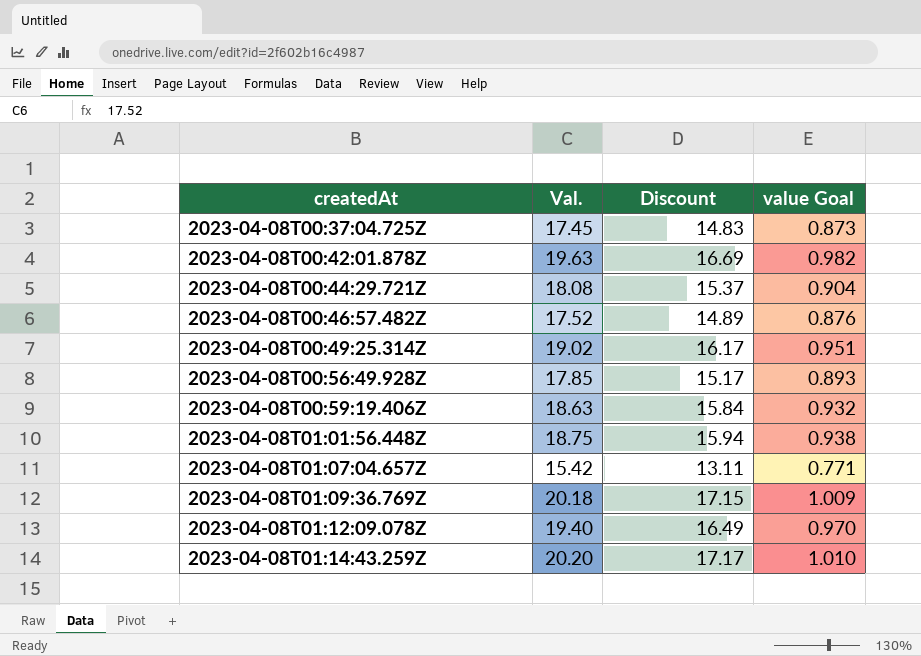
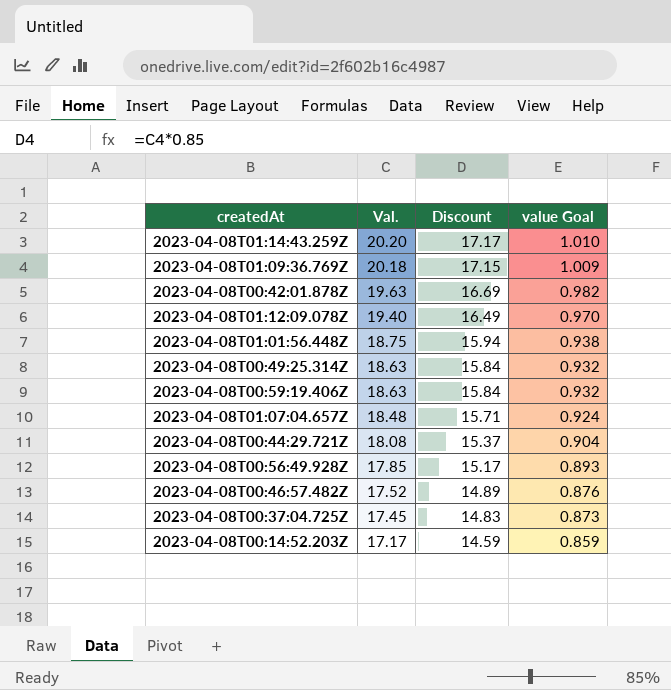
row order: createdAt ascending -> Val. descending
2023-04-08T00:49:25.314Z | Val.: 19.02 -> 18.63
2023-04-08T00:49:25.314Z | Discount: 16.17 -> 15.84
2023-04-08T00:49:25.314Z | value Goal: 0.951 -> 0.932
2023-04-08T01:07:04.657Z | Val.: 15.42 -> 18.48
2023-04-08T01:07:04.657Z | Discount: 13.11 -> 15.71
2023-04-08T01:07:04.657Z | value Goal: 0.771 -> 0.924
row 2023-04-08T00:14:52.203Z: none -> 17.17 | 14.59 | 0.859

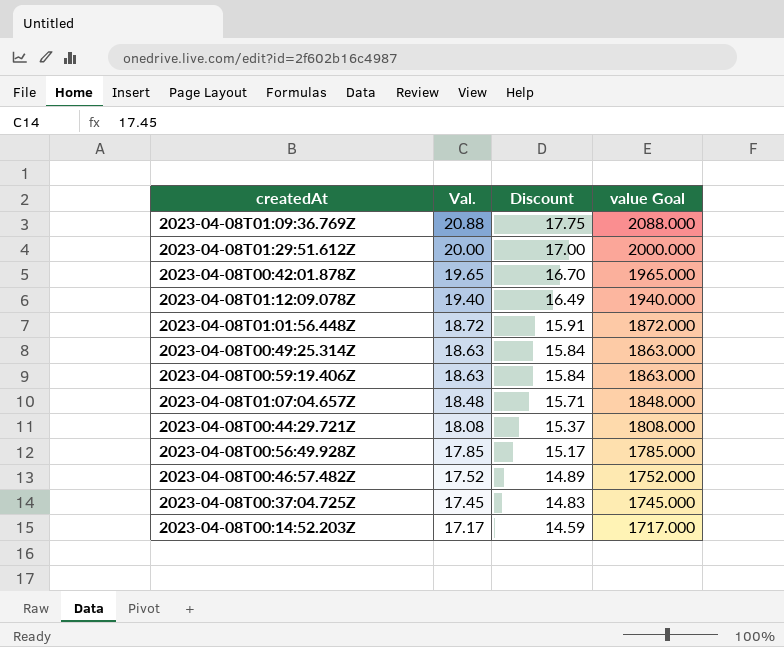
column value Goal | formula: [Val.] * 0.05 -> [Val.] * 100
row 2023-04-08T01:14:43.259Z: 20.20 | 17.17 | 1.010 -> none
2023-04-08T01:09:36.769Z | Val.: 20.18 -> 20.88
2023-04-08T01:09:36.769Z | Discount: 17.15 -> 17.75
row 2023-04-08T01:29:51.612Z: none -> 20.00 | 17.00 | 2000.000
2023-04-08T00:42:01.878Z | Val.: 19.63 -> 19.65
2023-04-08T00:42:01.878Z | Discount: 16.69 -> 16.70
2023-04-08T01:01:56.448Z | Val.: 18.75 -> 18.72
2023-04-08T01:01:56.448Z | Discount: 15.94 -> 15.91

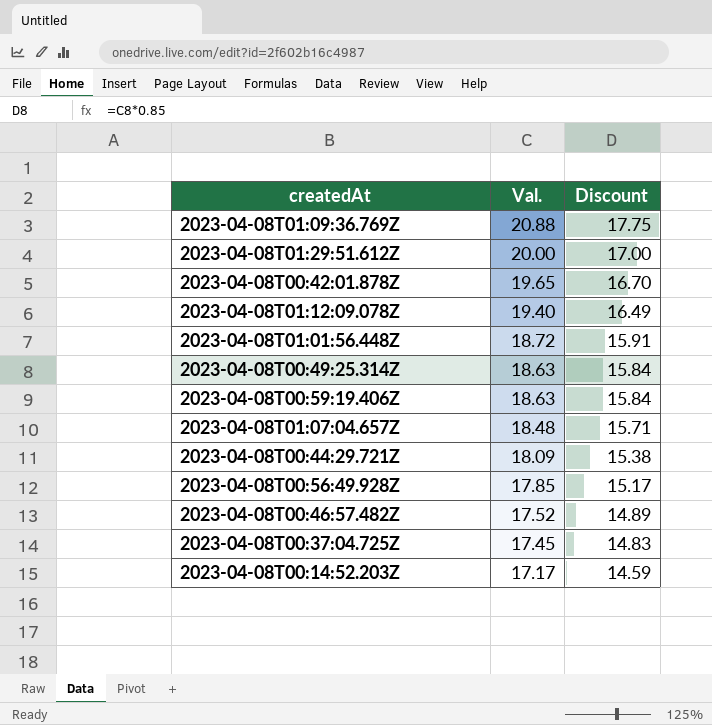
column value Goal | formula: [Val.] * 100 -> none
2023-04-08T00:44:29.721Z | Val.: 18.08 -> 18.09
2023-04-08T00:44:29.721Z | Discount: 15.37 -> 15.38

